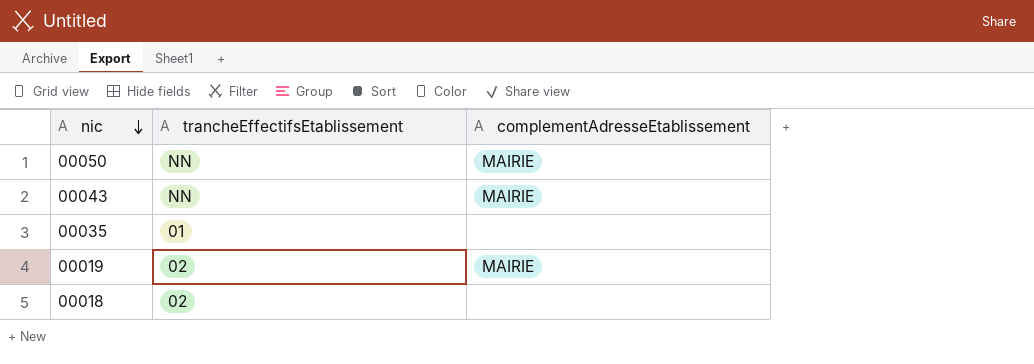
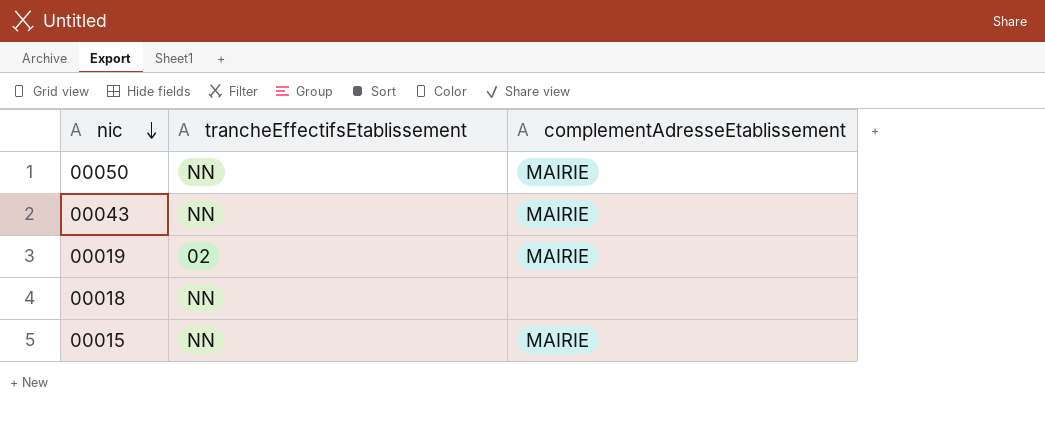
row 00035: 01 | none -> none
00018 | trancheEffectifsEtablissement: 02 -> NN
row 00015: none -> NN | MAIRIE

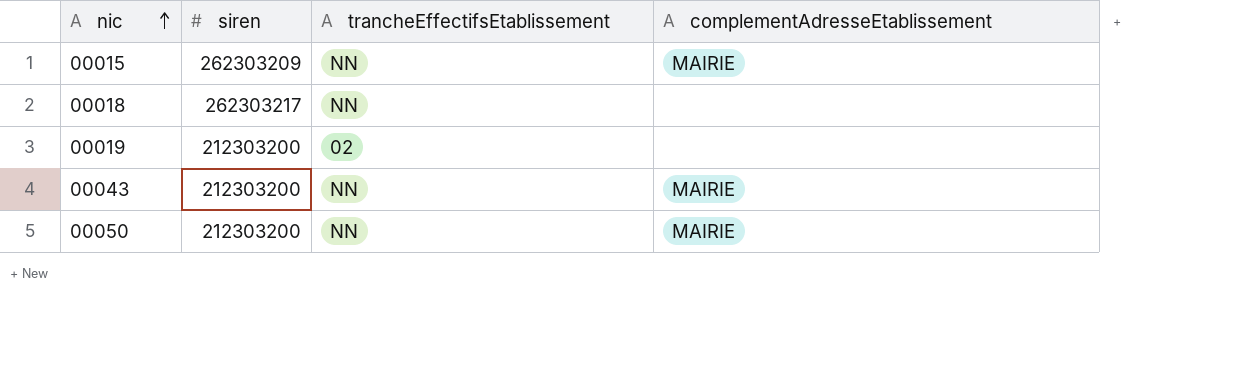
row order: nic descending -> nic ascending
column siren | position: none -> 2
00019 | complementAdresseEtablissement: MAIRIE -> none

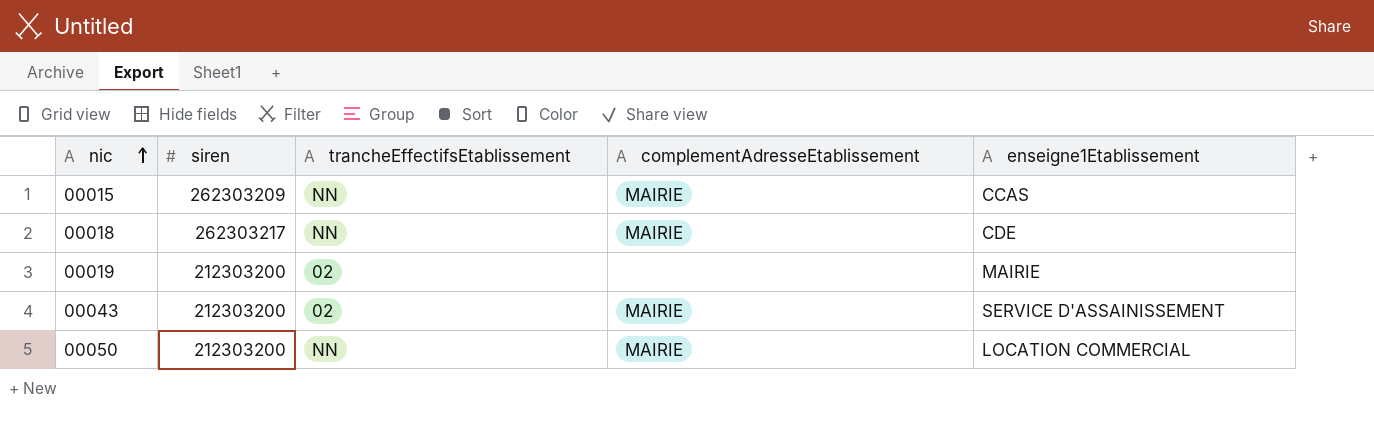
column enseigne1Etablissement | position: none -> 5
00018 | complementAdresseEtablissement: none -> MAIRIE
00043 | trancheEffectifsEtablissement: NN -> 02

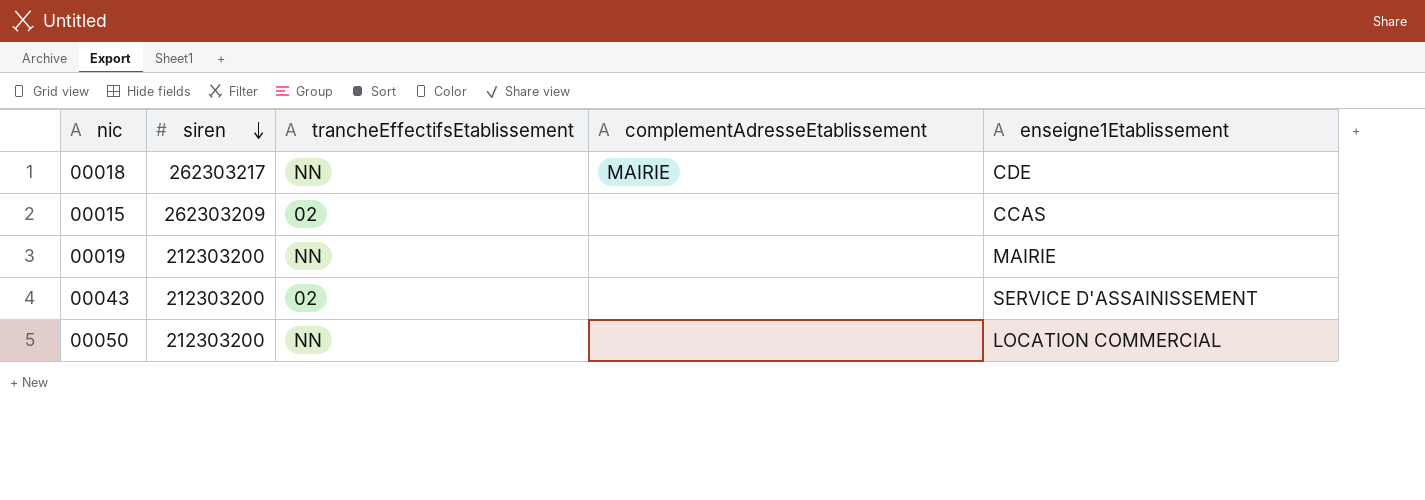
row order: nic ascending -> siren descending
00015 | trancheEffectifsEtablissement: NN -> 02
00015 | complementAdresseEtablissement: MAIRIE -> none
00019 | trancheEffectifsEtablissement: 02 -> NN
00043 | complementAdresseEtablissement: MAIRIE -> none
00050 | complementAdresseEtablissement: MAIRIE -> none

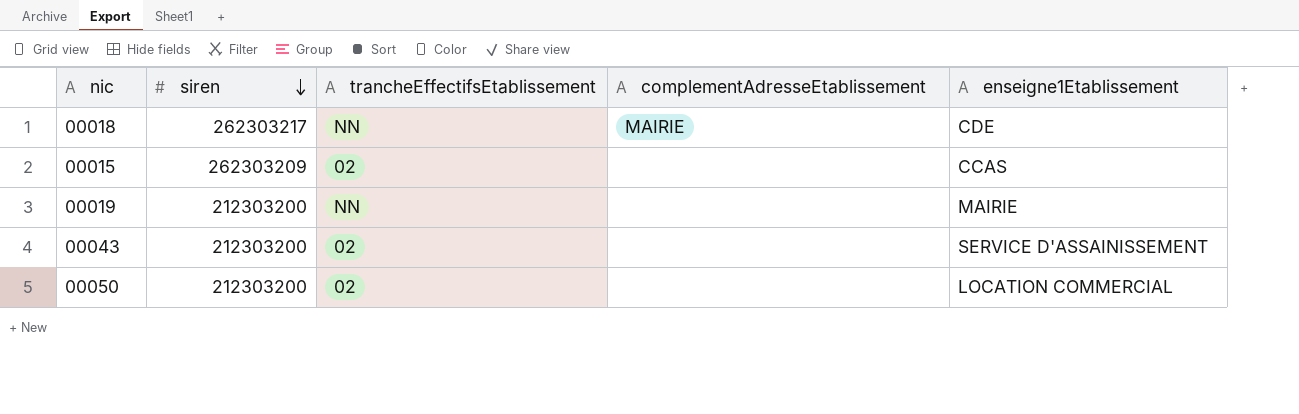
00050 | trancheEffectifsEtablissement: NN -> 02

